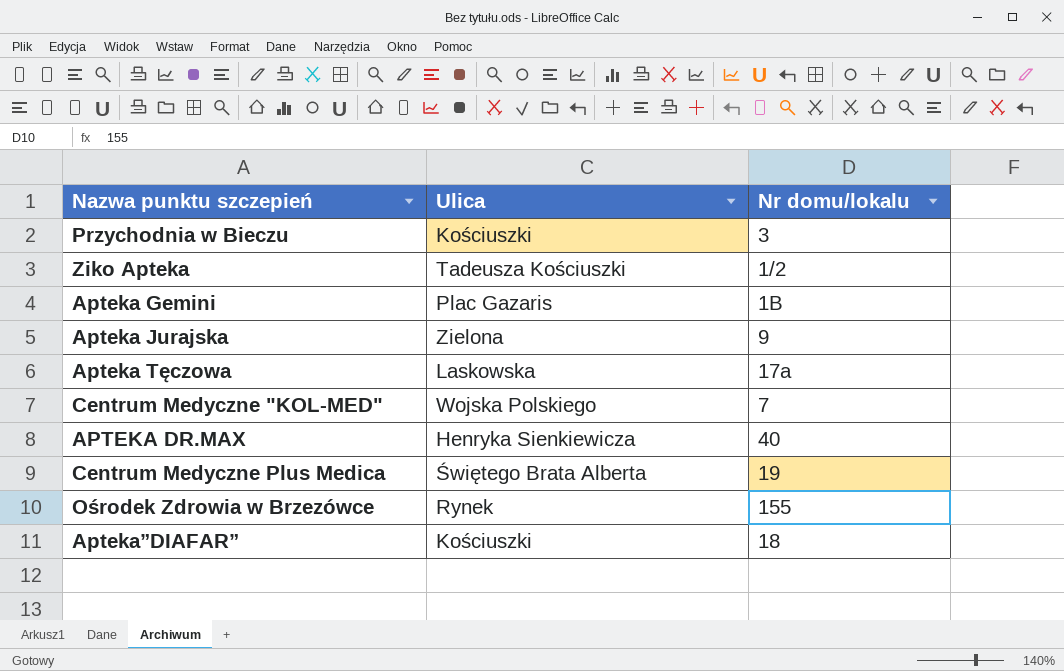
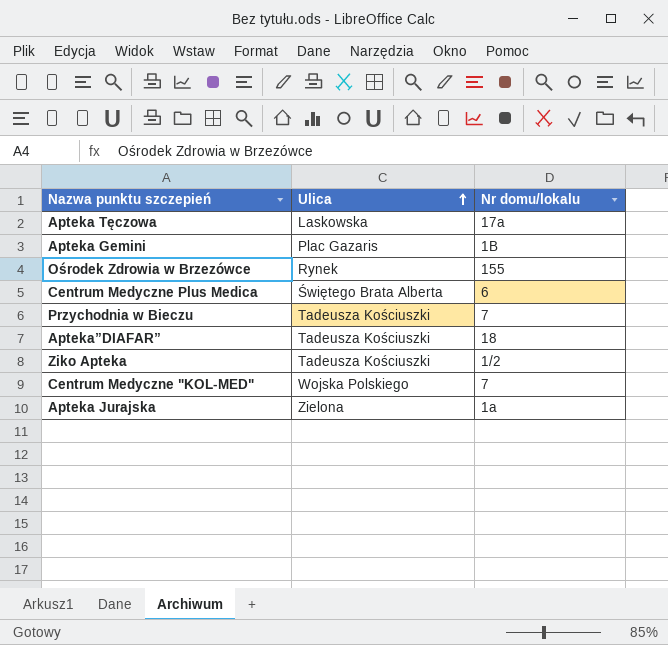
row order: none -> Ulica ascending
row APTEKA DR.MAX: Henryka Sienkiewicza | 40 -> none
Centrum Medyczne Plus Medica | Nr domu/lokalu: 19 -> 6
Przychodnia w Bieczu | Ulica: Kościuszki -> Tadeusza Kościuszki
Przychodnia w Bieczu | Nr domu/lokalu: 3 -> 7
Apteka”DIAFAR” | Ulica: Kościuszki -> Tadeusza Kościuszki
Apteka Jurajska | Nr domu/lokalu: 9 -> 1a

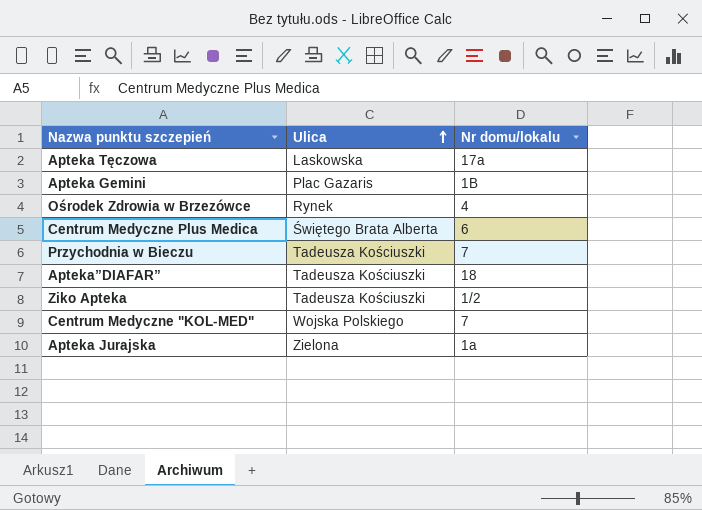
Ośrodek Zdrowia w Brzezówce | Nr domu/lokalu: 155 -> 4

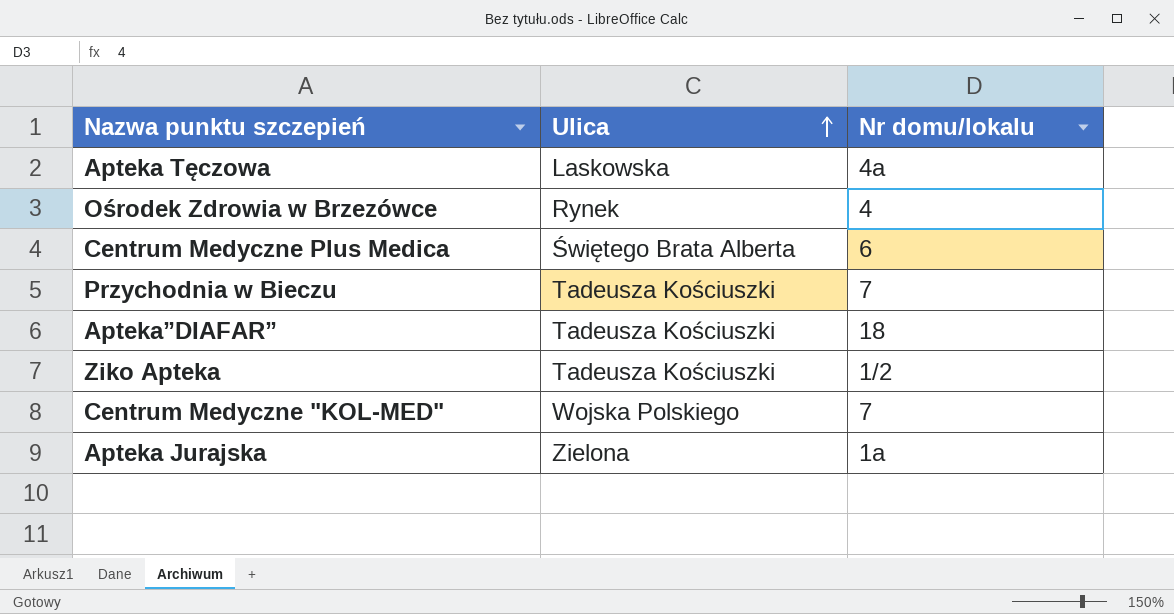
row Apteka Gemini: Plac Gazaris | 1B -> none
Apteka Tęczowa | Nr domu/lokalu: 17a -> 4a

